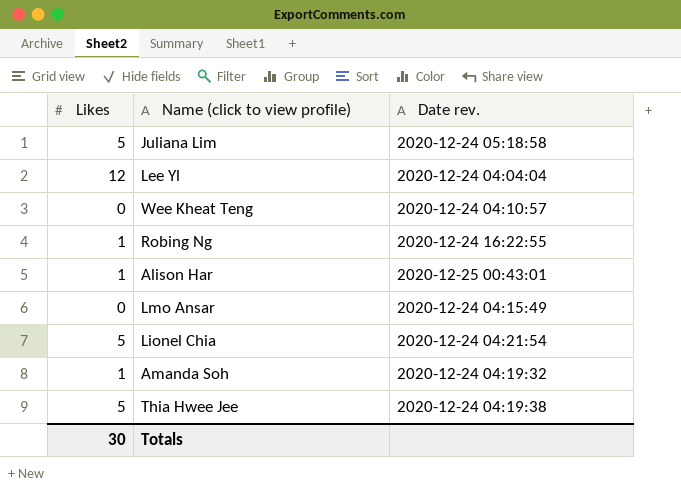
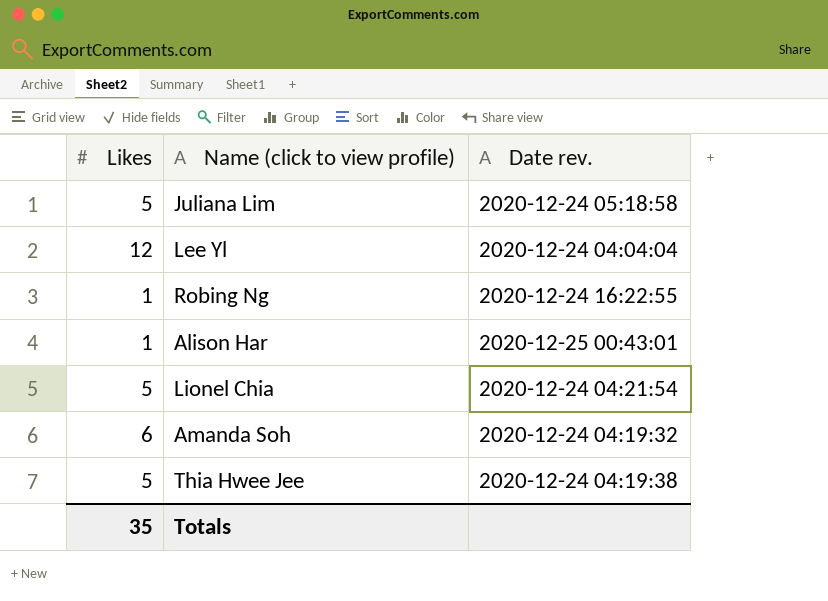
row Wee Kheat Teng: 0 | 2020-12-24 04:10:57 -> none
row Lmo Ansar: 0 | 2020-12-24 04:15:49 -> none
Amanda Soh | Likes: 1 -> 6
Totals | Likes: 30 -> 35

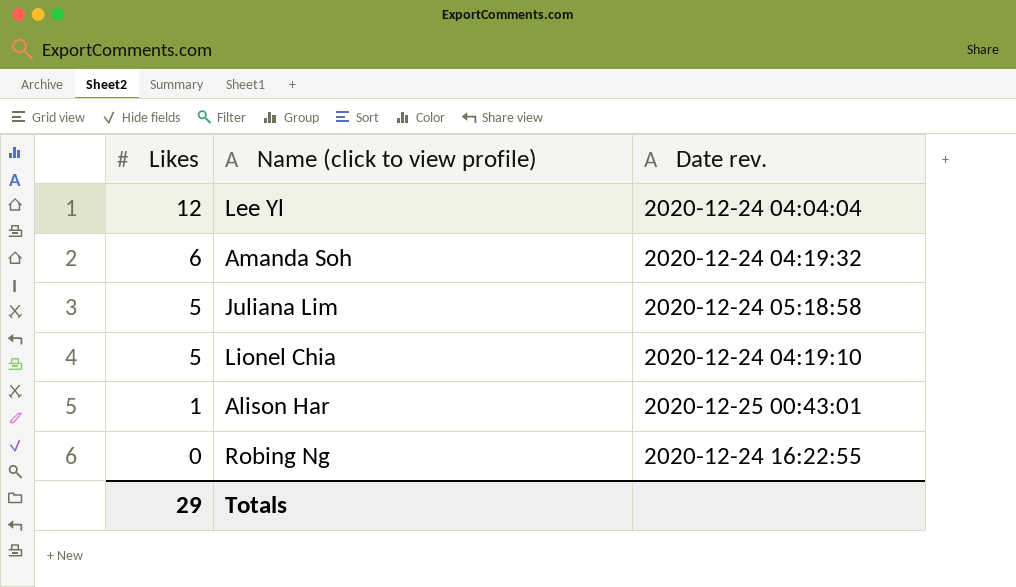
row order: none -> Likes descending
row Thia Hwee Jee: 5 | 2020-12-24 04:19:38 -> none
Lionel Chia | Date rev.: 2020-12-24 04:21:54 -> 2020-12-24 04:19:10
Robing Ng | Likes: 1 -> 0
Totals | Likes: 35 -> 29

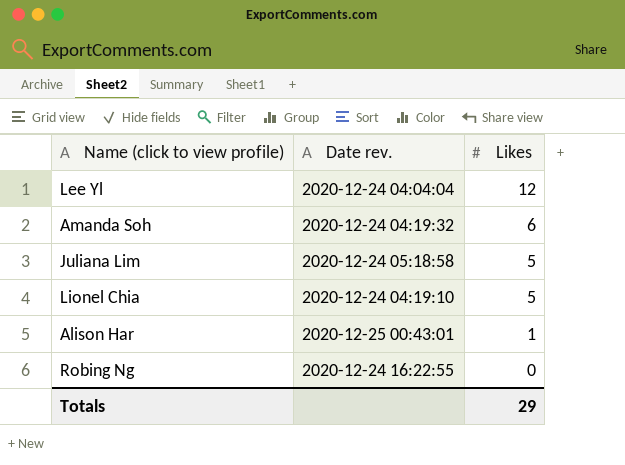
column Likes | position: 1 -> 3

